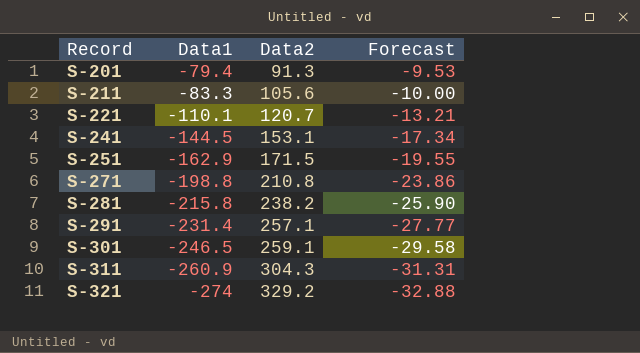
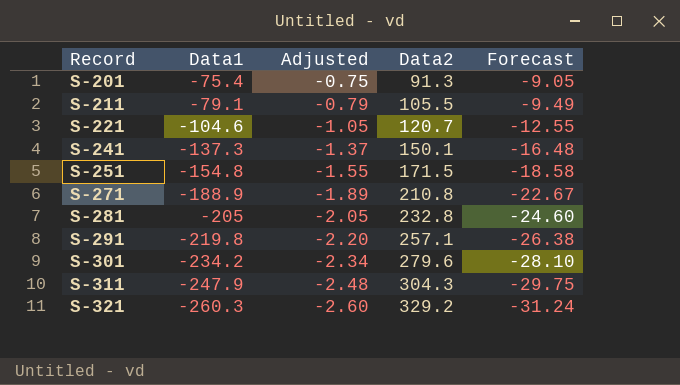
column Adjusted | formula: none -> [Data1] * 0.01
S-201 | Data1: -79.4 -> -75.4
S-201 | Forecast: -9.53 -> -9.05
S-211 | Data1: -83.3 -> -79.1
S-211 | Data2: 105.6 -> 105.5
S-211 | Forecast: -10.00 -> -9.49
S-221 | Data1: -110.1 -> -104.6
S-221 | Forecast: -13.21 -> -12.55
S-241 | Data1: -144.5 -> -137.3
S-241 | Data2: 153.1 -> 150.1
S-241 | Forecast: -17.34 -> -16.48
S-251 | Data1: -162.9 -> -154.8
S-251 | Forecast: -19.55 -> -18.58
S-271 | Data1: -198.8 -> -188.9
S-271 | Forecast: -23.86 -> -22.67
S-281 | Data1: -215.8 -> -205
S-281 | Data2: 238.2 -> 232.8
S-281 | Forecast: -25.90 -> -24.60
S-291 | Data1: -231.4 -> -219.8
S-291 | Forecast: -27.77 -> -26.38
S-301 | Data1: -246.5 -> -234.2
S-301 | Data2: 259.1 -> 279.6
S-301 | Forecast: -29.58 -> -28.10
S-311 | Data1: -260.9 -> -247.9
S-311 | Forecast: -31.31 -> -29.75
S-321 | Data1: -274 -> -260.3
S-321 | Forecast: -32.88 -> -31.24

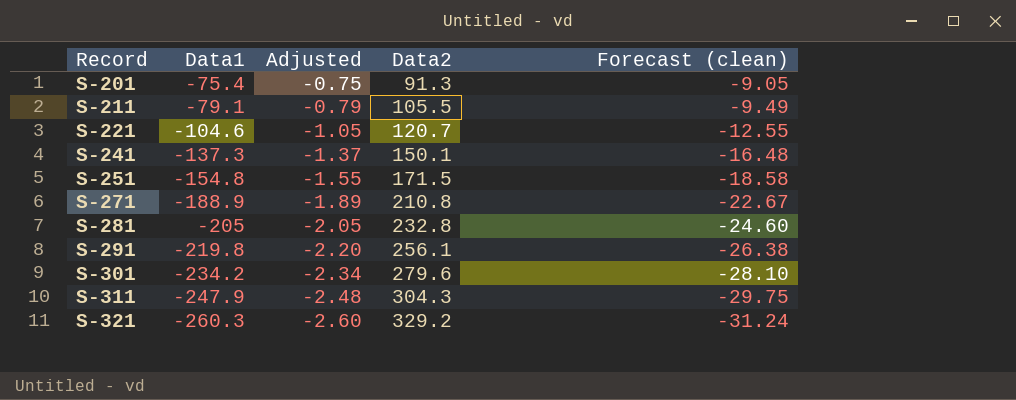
column name: Forecast -> Forecast (clean)
S-291 | Data2: 257.1 -> 256.1

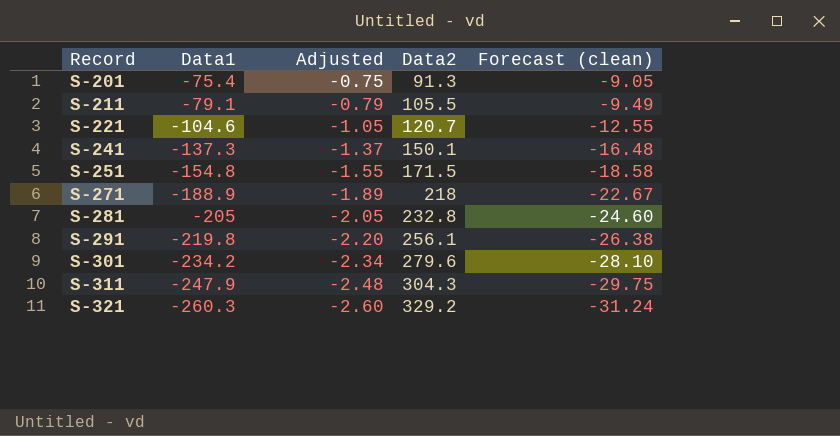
S-271 | Data2: 210.8 -> 218

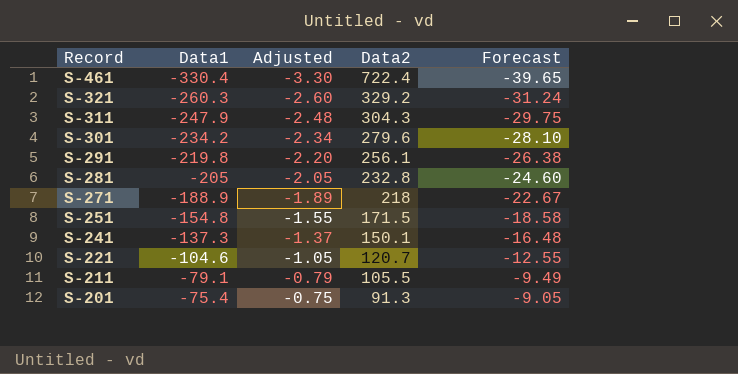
row order: Record ascending -> Record descending
column name: Forecast (clean) -> Forecast
row S-461: none -> -330.4 | -3.30 | 722.4 | -39.65

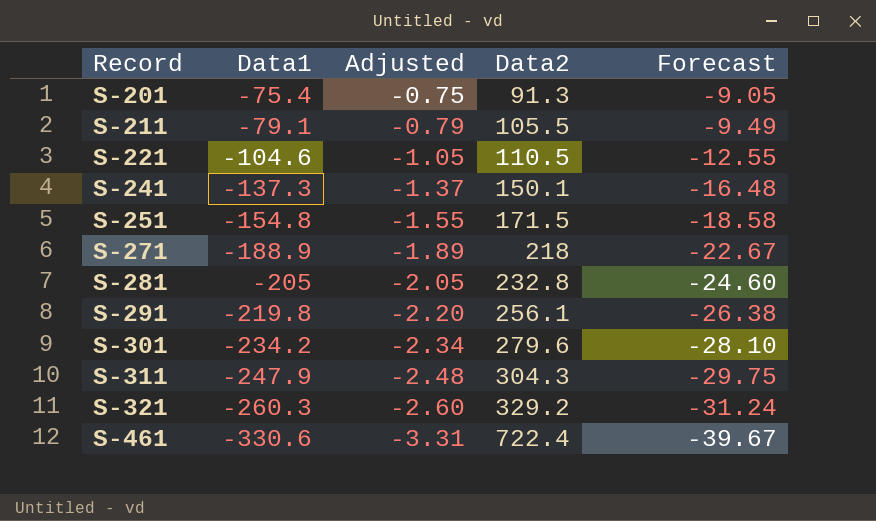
row order: Record descending -> Record ascending
S-221 | Data2: 120.7 -> 110.5
S-461 | Data1: -330.4 -> -330.6
S-461 | Adjusted: -3.30 -> -3.31
S-461 | Forecast: -39.65 -> -39.67

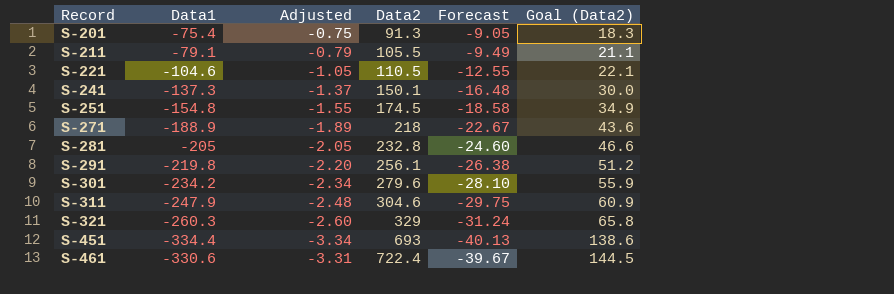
column Goal (Data2) | formula: none -> [Data2] * 0.2
S-251 | Data2: 171.5 -> 174.5
S-311 | Data2: 304.3 -> 304.6
S-321 | Data2: 329.2 -> 329
row S-451: none -> -334.4 | -3.34 | 693 | -40.13 | 138.6

